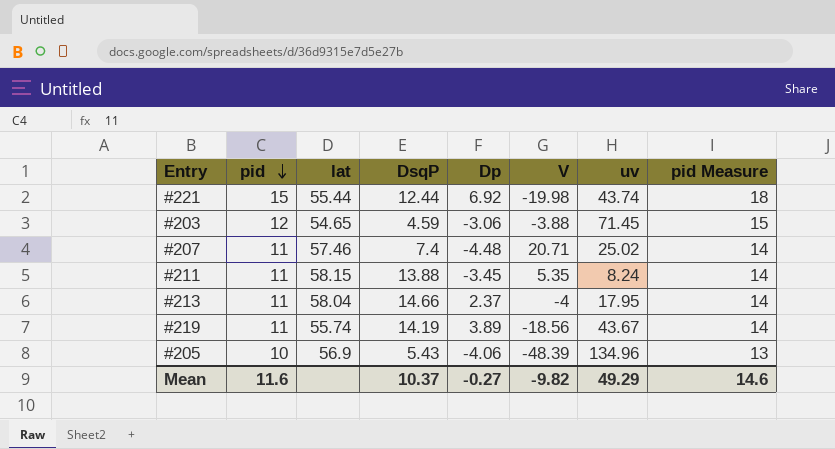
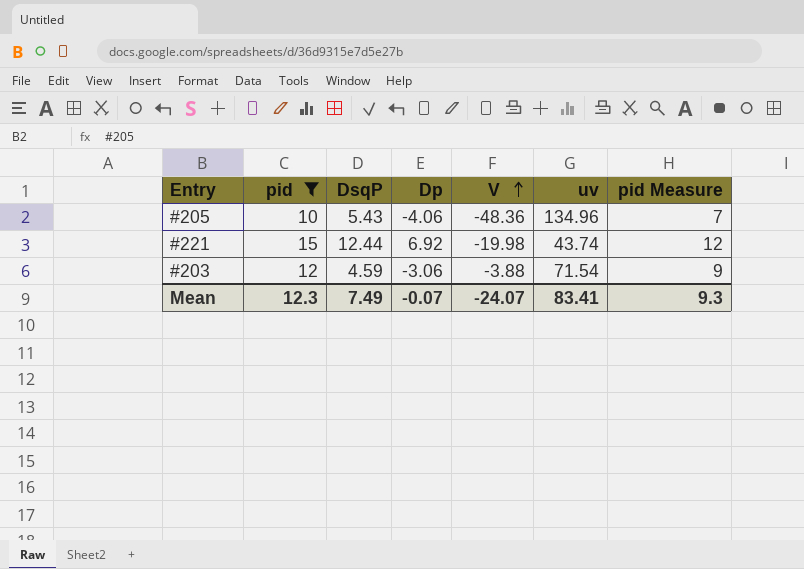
filter: none -> pid != 11
row order: pid descending -> V ascending
column lat | position: 3 -> none
column pid Measure | formula: [pid] + 3 -> [pid] - 3
#205 | V: -48.39 -> -48.36
#203 | uv: 71.45 -> 71.54
Mean | pid: 11.6 -> 12.3
Mean | DsqP: 10.37 -> 7.49
Mean | Dp: -0.27 -> -0.07
Mean | V: -9.82 -> -24.07
Mean | uv: 49.29 -> 83.41
Mean | pid Measure: 14.6 -> 9.3

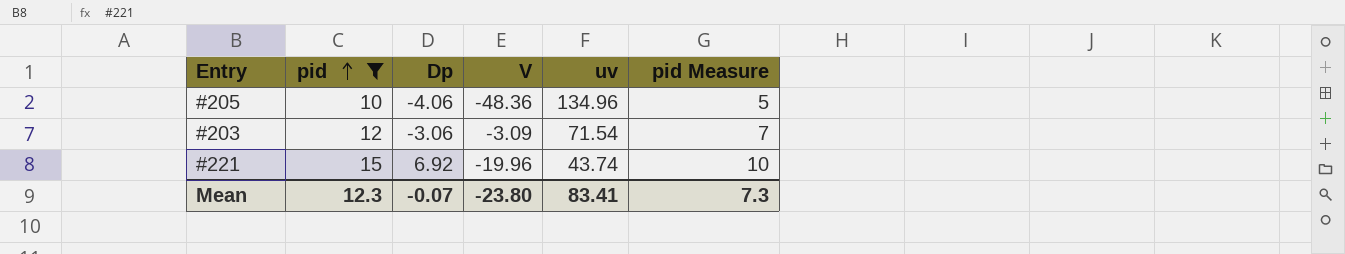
row order: V ascending -> pid ascending
column DsqP | position: 3 -> none
column pid Measure | formula: [pid] - 3 -> [pid] - 5
#203 | V: -3.88 -> -3.09
#221 | V: -19.98 -> -19.96
Mean | V: -24.07 -> -23.80
Mean | pid Measure: 9.3 -> 7.3

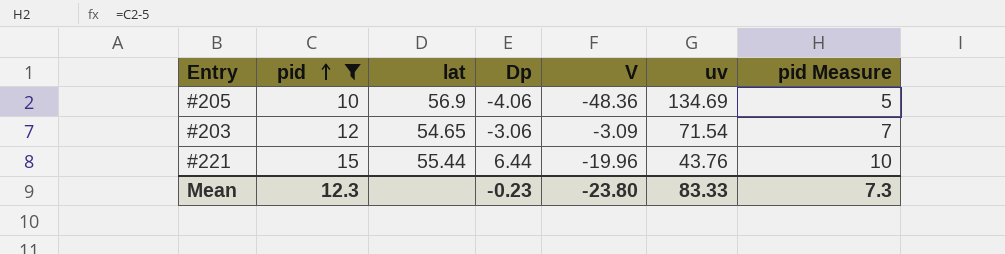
column lat | position: none -> 3
#205 | uv: 134.96 -> 134.69
#221 | Dp: 6.92 -> 6.44
#221 | uv: 43.74 -> 43.76
Mean | Dp: -0.07 -> -0.23
Mean | uv: 83.41 -> 83.33

